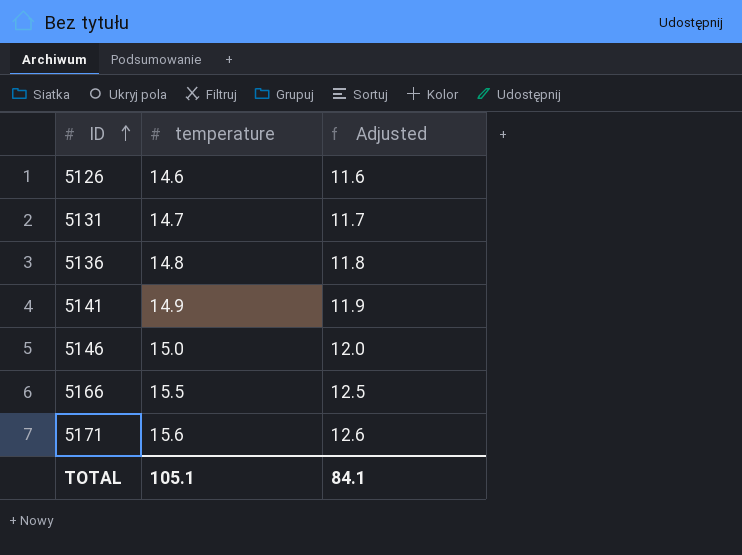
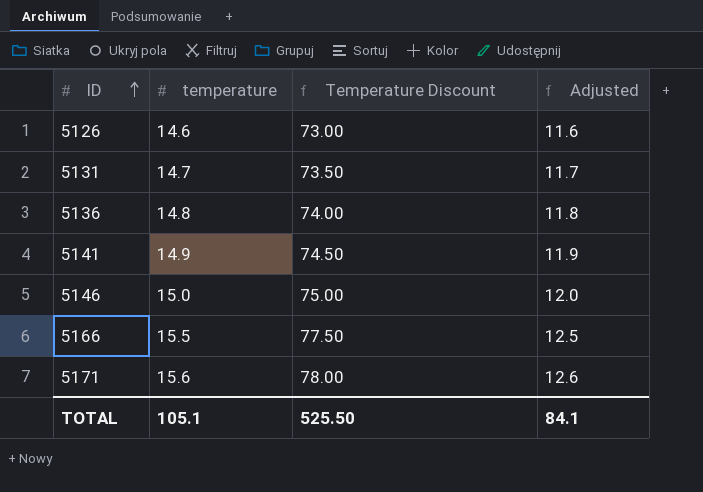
column Temperature Discount | formula: none -> [temperature] * 5

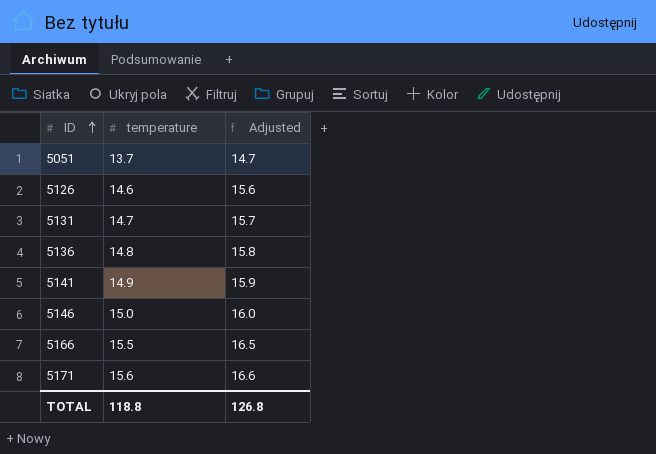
column Temperature Discount | formula: [temperature] * 5 -> none
column Adjusted | formula: [temperature] - 3 -> [temperature] + 1
row 5051: none -> 13.7 | 14.7
TOTAL | temperature: 105.1 -> 118.8
TOTAL | Adjusted: 84.1 -> 126.8

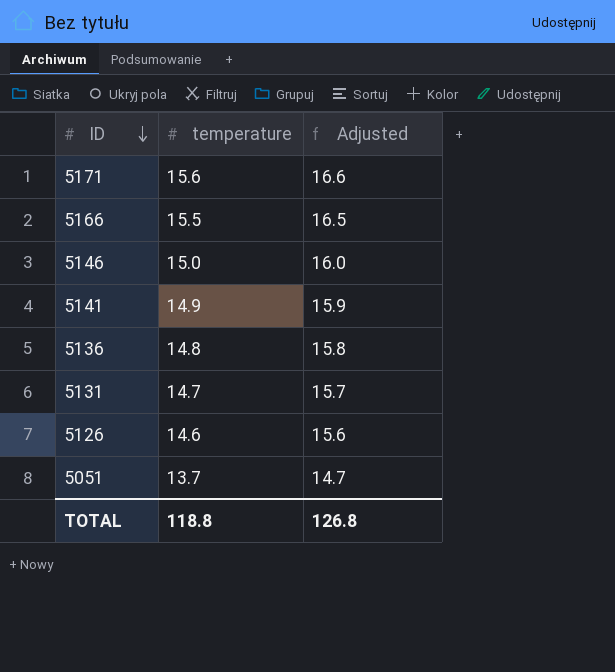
row order: ID ascending -> ID descending

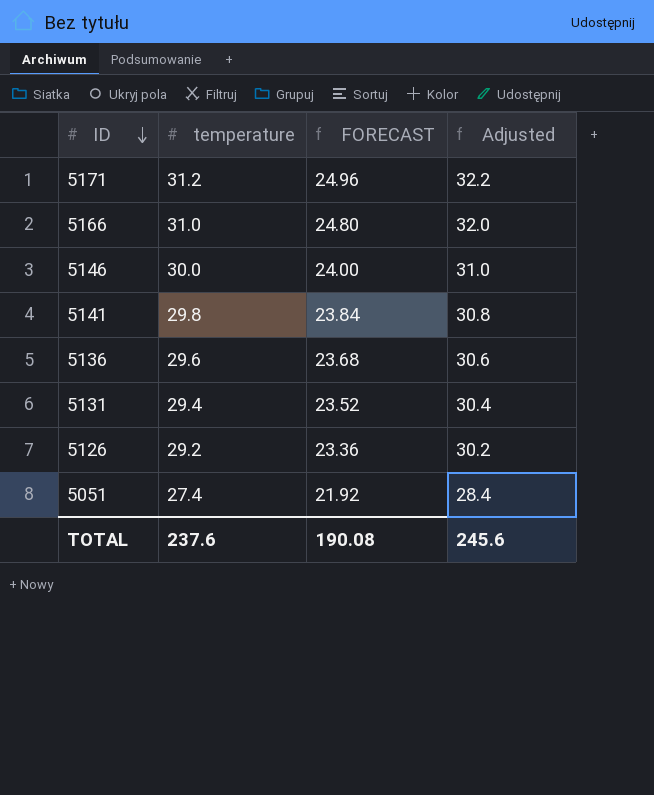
column FORECAST | formula: none -> [temperature] * 0.8
5171 | temperature: 15.6 -> 31.2
5171 | Adjusted: 16.6 -> 32.2
5166 | temperature: 15.5 -> 31.0
5166 | Adjusted: 16.5 -> 32.0
5146 | temperature: 15.0 -> 30.0
5146 | Adjusted: 16.0 -> 31.0
5141 | temperature: 14.9 -> 29.8
5141 | Adjusted: 15.9 -> 30.8
5136 | temperature: 14.8 -> 29.6
5136 | Adjusted: 15.8 -> 30.6
5131 | temperature: 14.7 -> 29.4
5131 | Adjusted: 15.7 -> 30.4
5126 | temperature: 14.6 -> 29.2
5126 | Adjusted: 15.6 -> 30.2
5051 | temperature: 13.7 -> 27.4
5051 | Adjusted: 14.7 -> 28.4
TOTAL | temperature: 118.8 -> 237.6
TOTAL | Adjusted: 126.8 -> 245.6

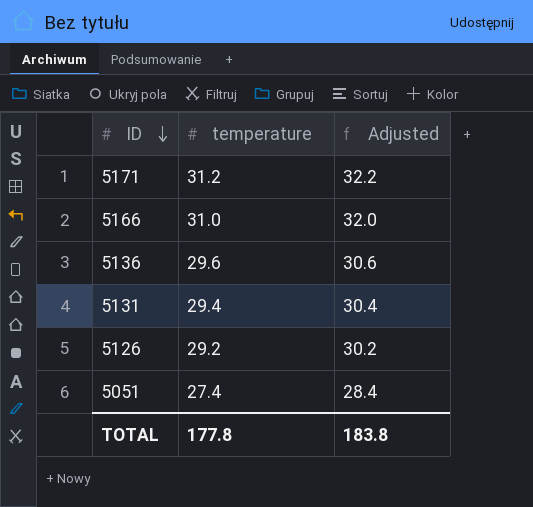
column FORECAST | formula: [temperature] * 0.8 -> none
row 5146: 30.0 | 24.00 | 31.0 -> none
row 5141: 29.8 | 23.84 | 30.8 -> none
TOTAL | temperature: 237.6 -> 177.8
TOTAL | Adjusted: 245.6 -> 183.8

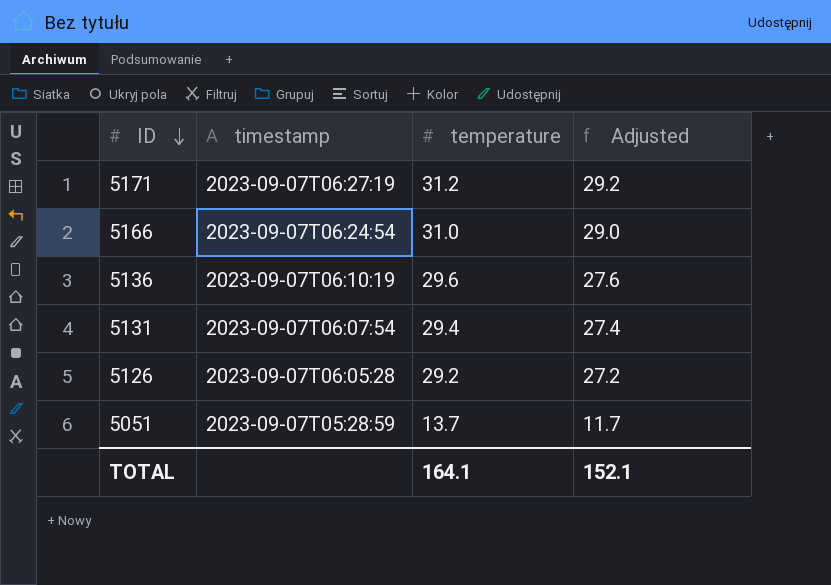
column timestamp | position: none -> 2
column Adjusted | formula: [temperature] + 1 -> [temperature] - 2
5051 | temperature: 27.4 -> 13.7
TOTAL | temperature: 177.8 -> 164.1
TOTAL | Adjusted: 183.8 -> 152.1

